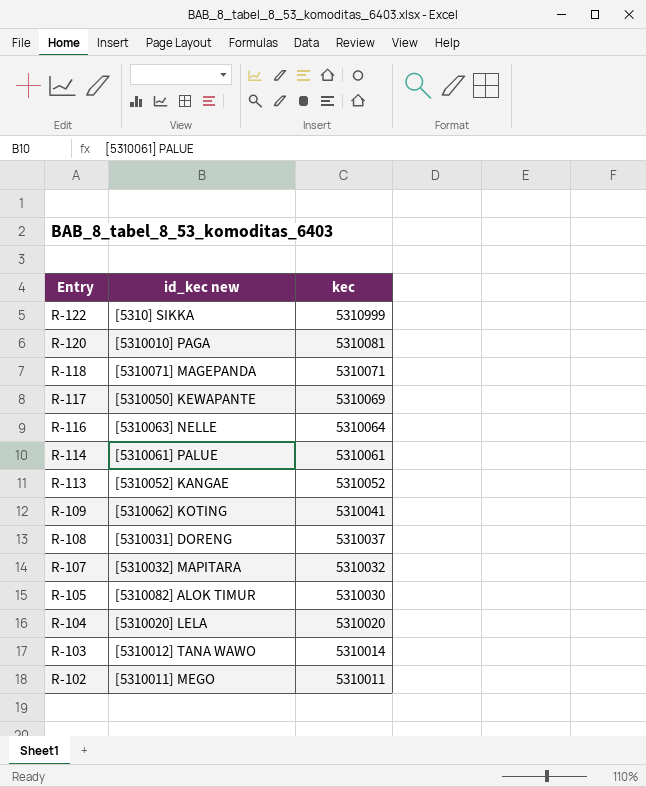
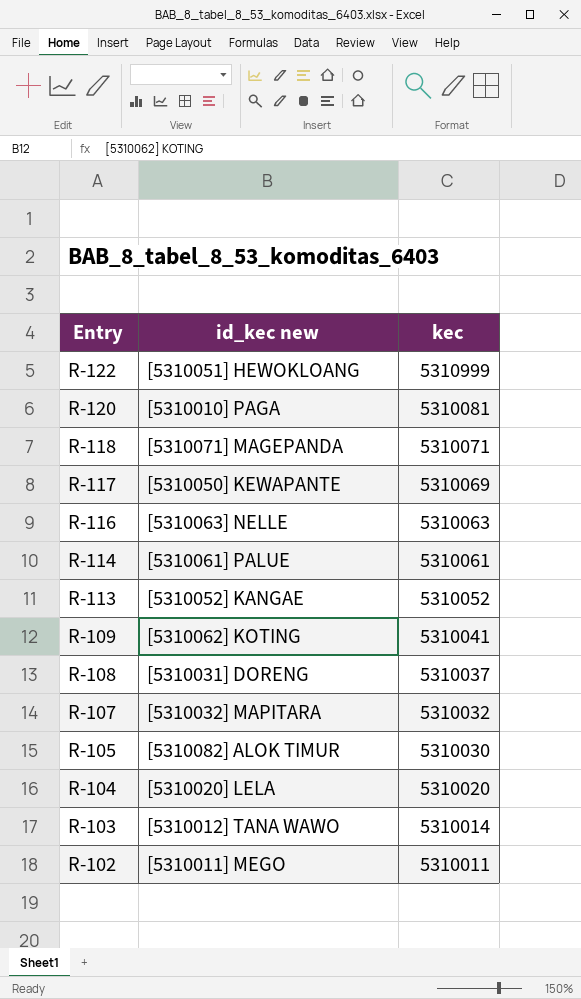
R-122 | id_kec new: [5310] SIKKA -> [5310051] HEWOKLOANG
R-116 | kec: 5310064 -> 5310063

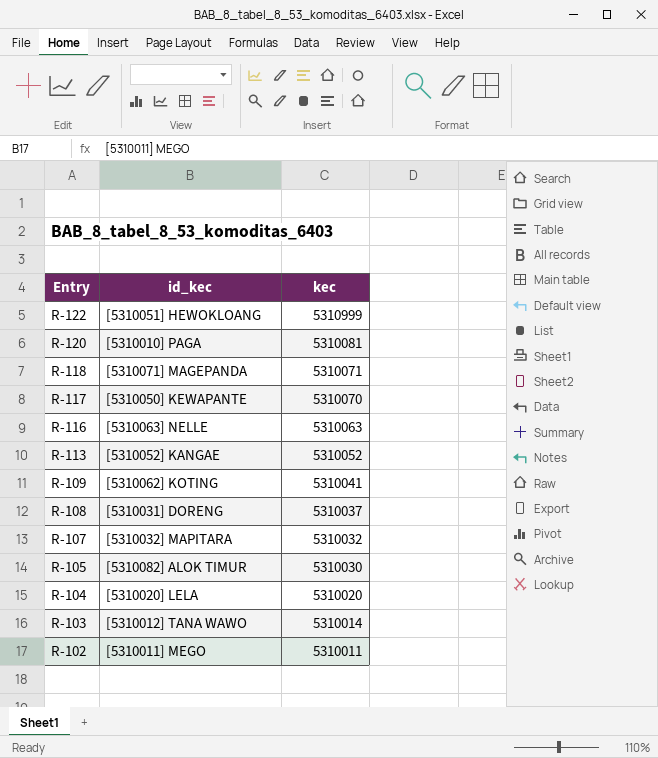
column name: id_kec new -> id_kec
row R-114: [5310061] PALUE | 5310061 -> none
R-117 | kec: 5310069 -> 5310070

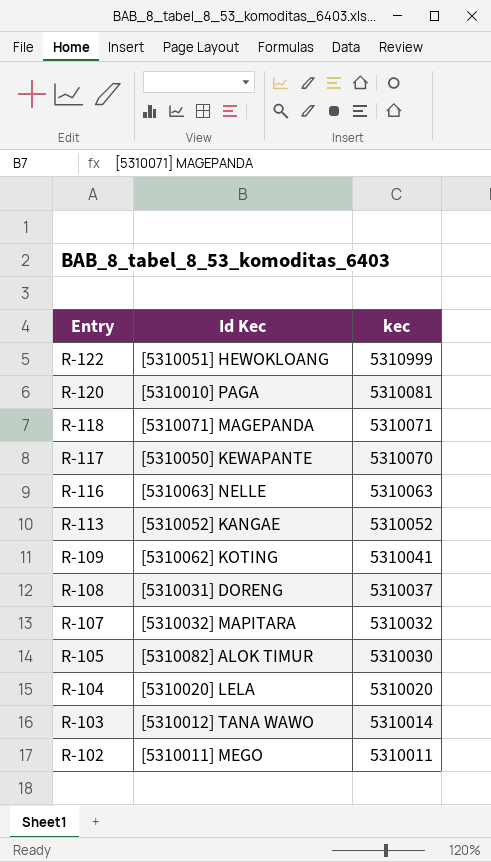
column name: id_kec -> Id Kec

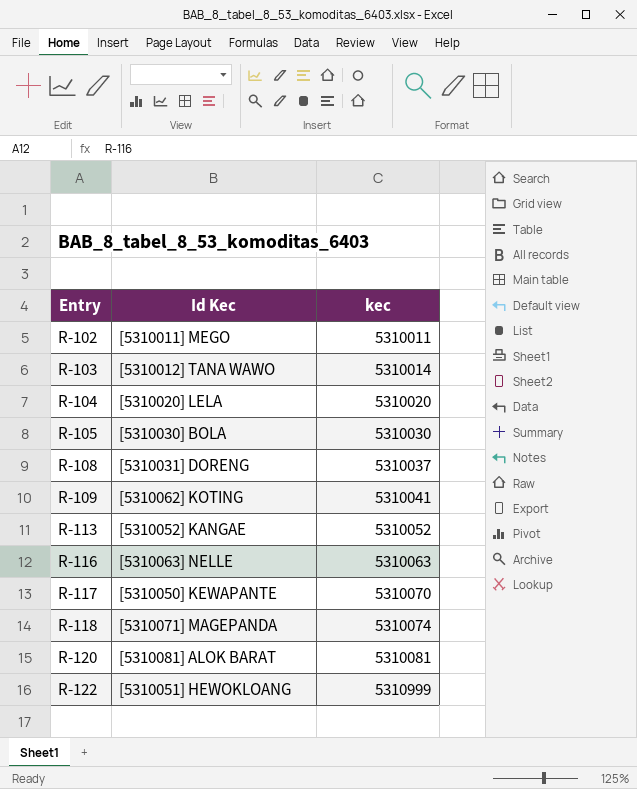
row order: Entry descending -> Entry ascending
row R-107: [5310032] MAPITARA | 5310032 -> none
R-105 | Id Kec: [5310082] ALOK TIMUR -> [5310030] BOLA
R-118 | kec: 5310071 -> 5310074
R-120 | Id Kec: [5310010] PAGA -> [5310081] ALOK BARAT

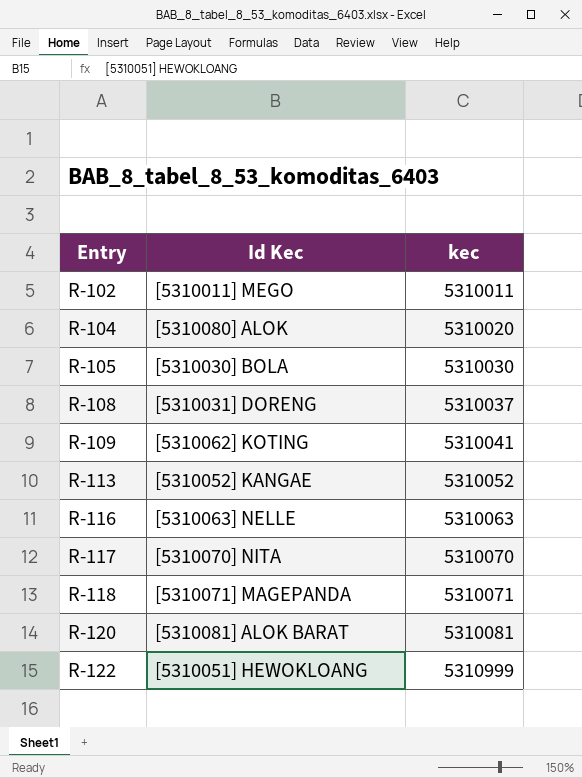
row R-103: [5310012] TANA WAWO | 5310014 -> none
R-104 | Id Kec: [5310020] LELA -> [5310080] ALOK
R-117 | Id Kec: [5310050] KEWAPANTE -> [5310070] NITA
R-118 | kec: 5310074 -> 5310071

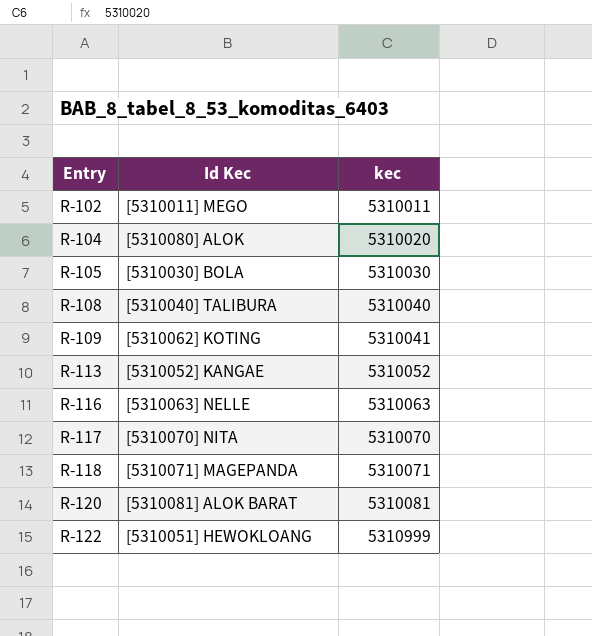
R-108 | Id Kec: [5310031] DORENG -> [5310040] TALIBURA
R-108 | kec: 5310037 -> 5310040

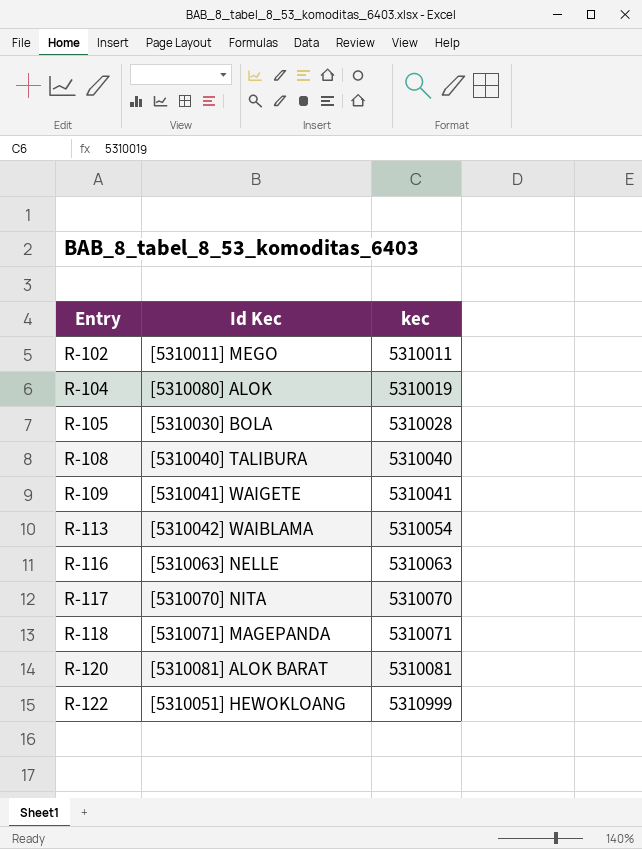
R-104 | kec: 5310020 -> 5310019
R-105 | kec: 5310030 -> 5310028
R-109 | Id Kec: [5310062] KOTING -> [5310041] WAIGETE
R-113 | Id Kec: [5310052] KANGAE -> [5310042] WAIBLAMA
R-113 | kec: 5310052 -> 5310054

